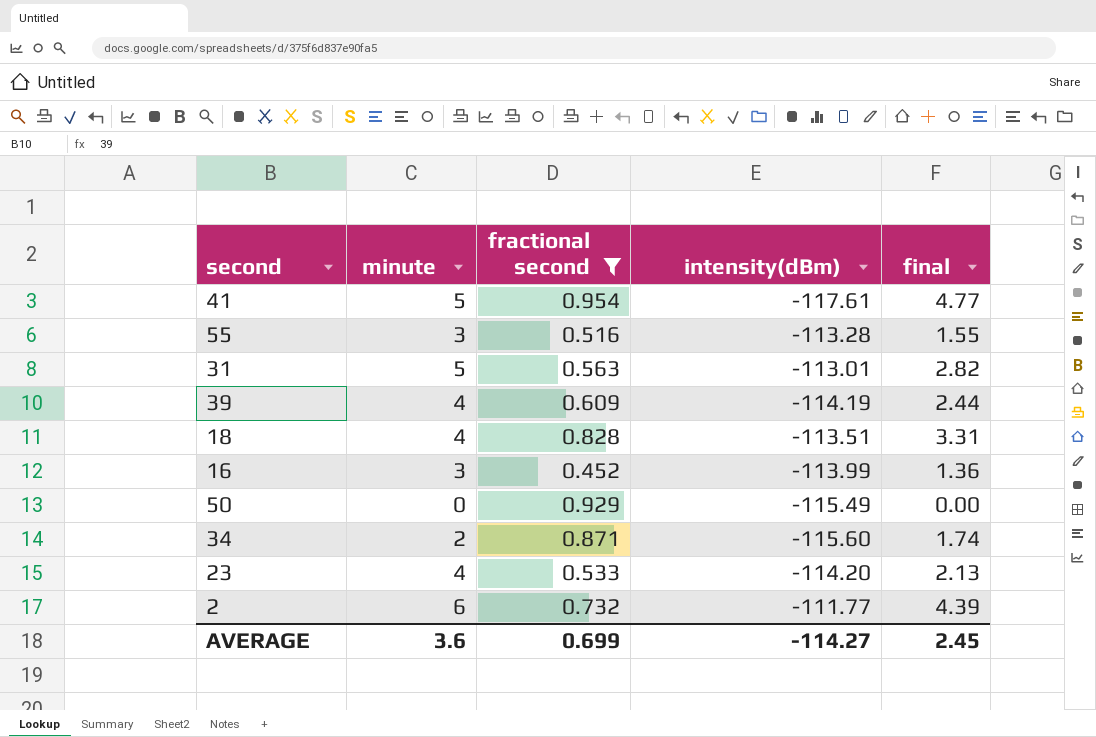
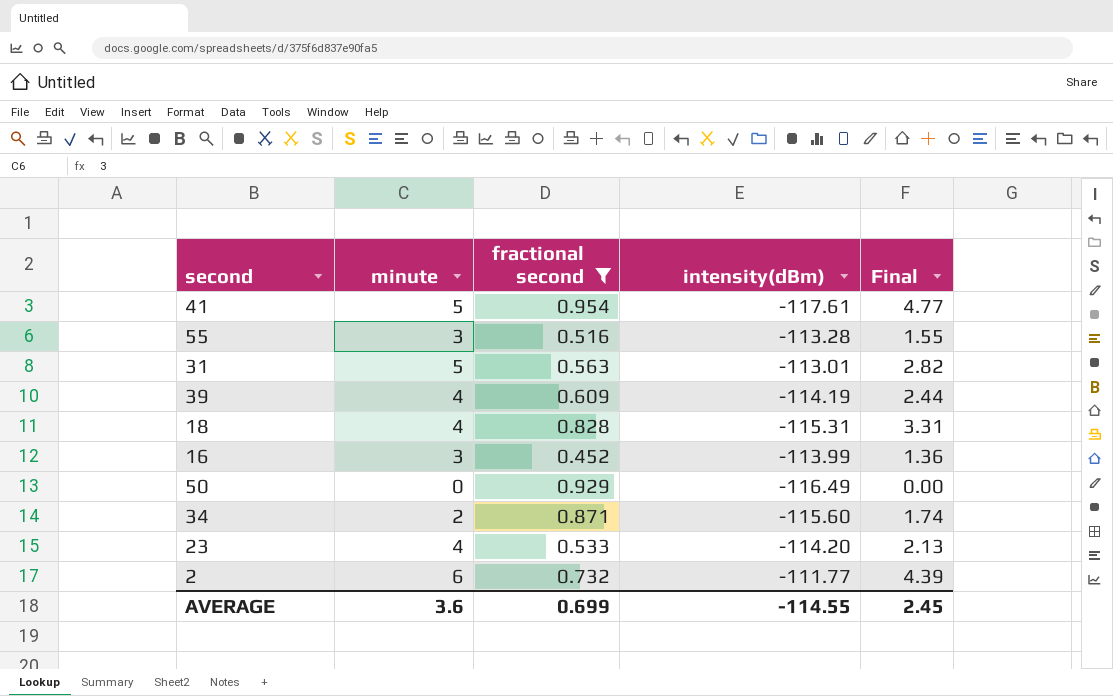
column name: final -> Final
18 | intensity(dBm): -113.51 -> -115.31
50 | intensity(dBm): -115.49 -> -116.49
AVERAGE | intensity(dBm): -114.27 -> -114.55

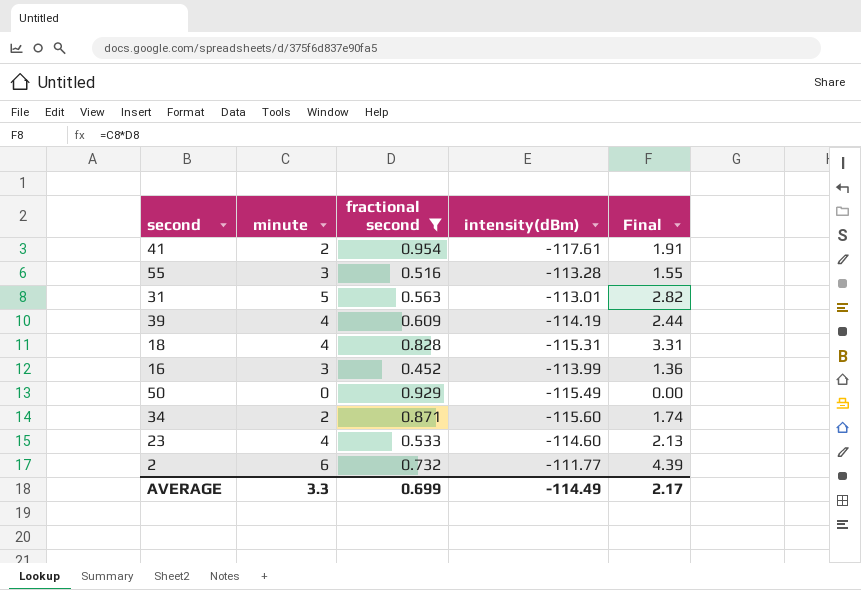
41 | minute: 5 -> 2
41 | Final: 4.77 -> 1.91
50 | intensity(dBm): -116.49 -> -115.49
23 | intensity(dBm): -114.20 -> -114.60
AVERAGE | minute: 3.6 -> 3.3
AVERAGE | intensity(dBm): -114.55 -> -114.49
AVERAGE | Final: 2.45 -> 2.17

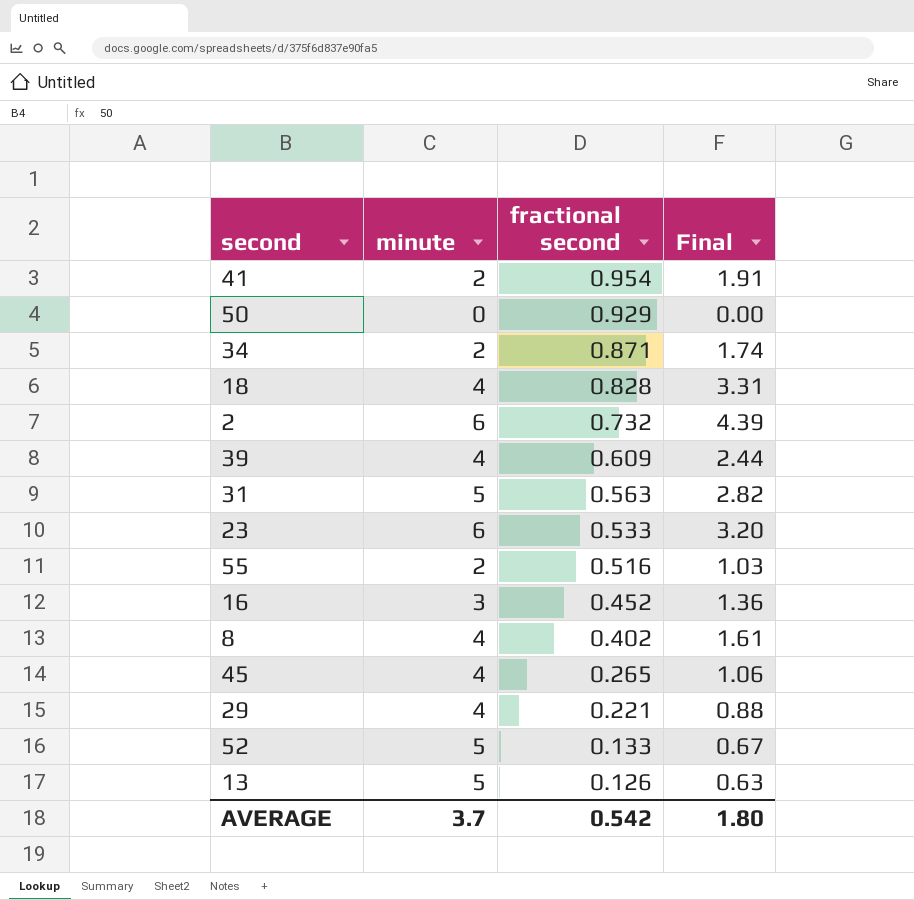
filter: fractional second >= 0.452 -> none
row order: none -> fractional second descending
column intensity(dBm) | position: 4 -> none
23 | minute: 4 -> 6
23 | Final: 2.13 -> 3.20
55 | minute: 3 -> 2
55 | Final: 1.55 -> 1.03
AVERAGE | minute: 3.3 -> 3.7
AVERAGE | fractional second: 0.699 -> 0.542
AVERAGE | Final: 2.17 -> 1.80

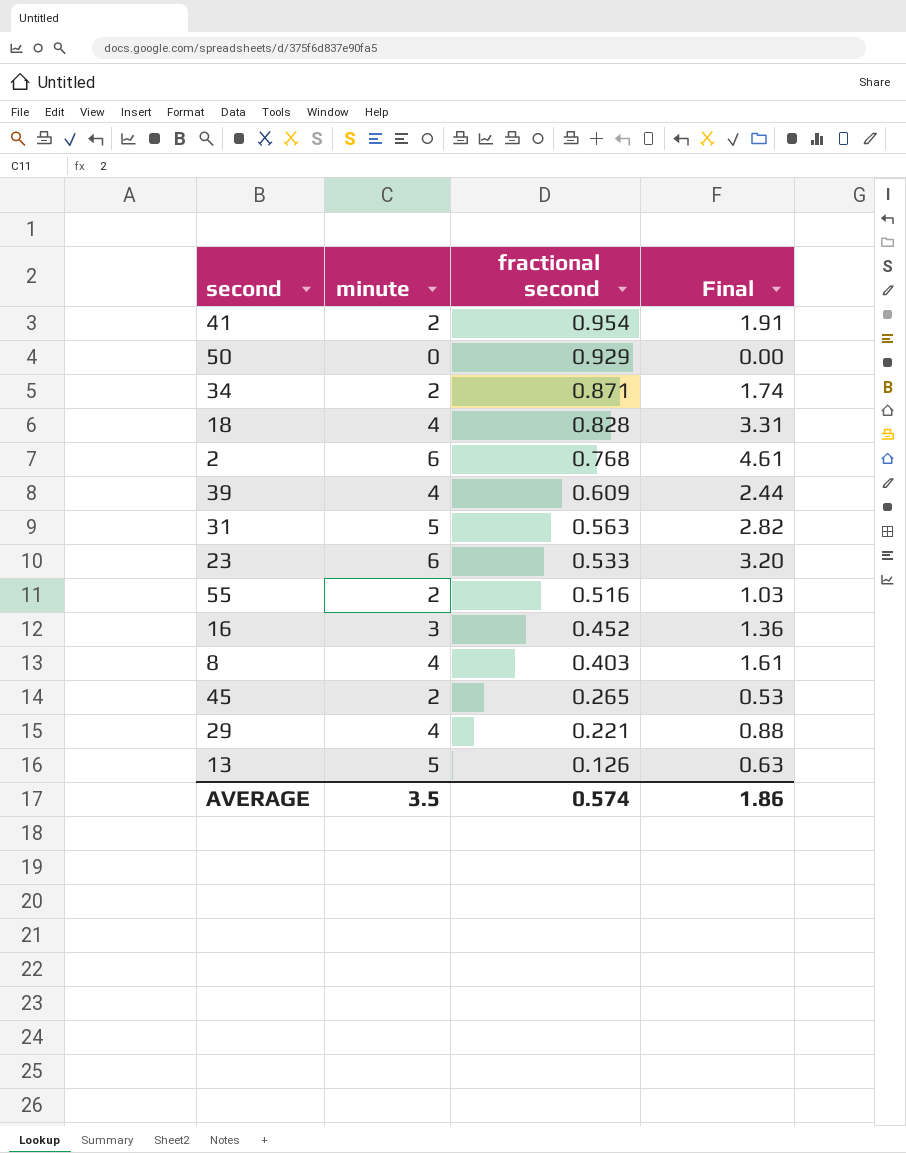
row 52: 5 | 0.133 | 0.67 -> none
2 | fractional second: 0.732 -> 0.768
2 | Final: 4.39 -> 4.61
8 | fractional second: 0.402 -> 0.403
45 | minute: 4 -> 2
45 | Final: 1.06 -> 0.53
AVERAGE | minute: 3.7 -> 3.5
AVERAGE | fractional second: 0.542 -> 0.574
AVERAGE | Final: 1.80 -> 1.86

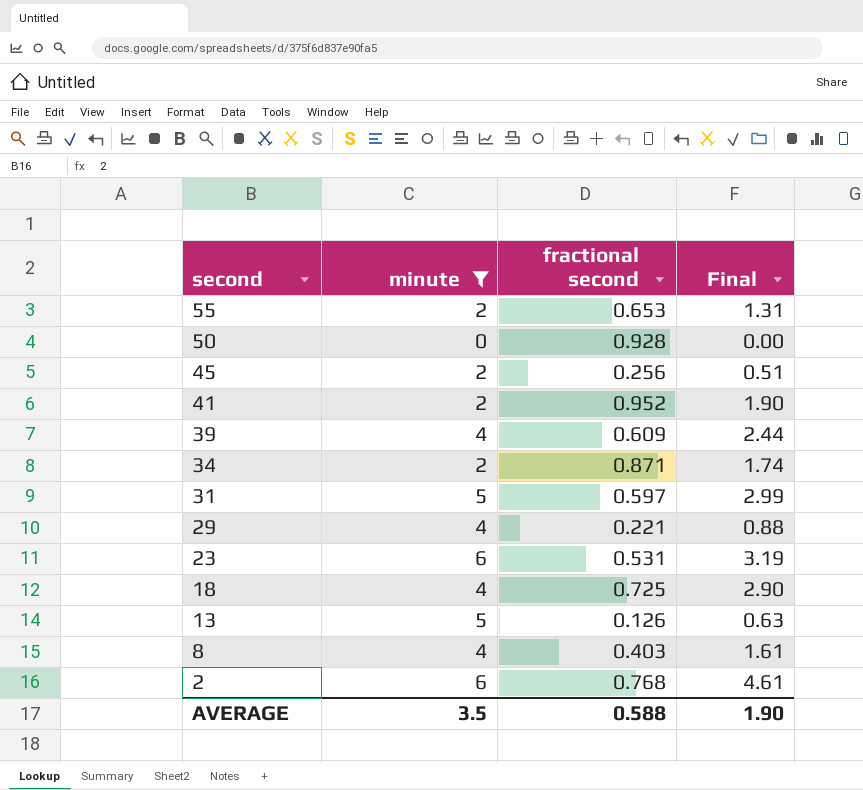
filter: none -> minute != 3
row order: fractional second descending -> second descending
55 | fractional second: 0.516 -> 0.653
55 | Final: 1.03 -> 1.31
50 | fractional second: 0.929 -> 0.928
45 | fractional second: 0.265 -> 0.256
45 | Final: 0.53 -> 0.51
41 | fractional second: 0.954 -> 0.952
41 | Final: 1.91 -> 1.90
31 | fractional second: 0.563 -> 0.597
31 | Final: 2.82 -> 2.99
23 | fractional second: 0.533 -> 0.531
23 | Final: 3.20 -> 3.19
18 | fractional second: 0.828 -> 0.725
18 | Final: 3.31 -> 2.90
AVERAGE | fractional second: 0.574 -> 0.588
AVERAGE | Final: 1.86 -> 1.90

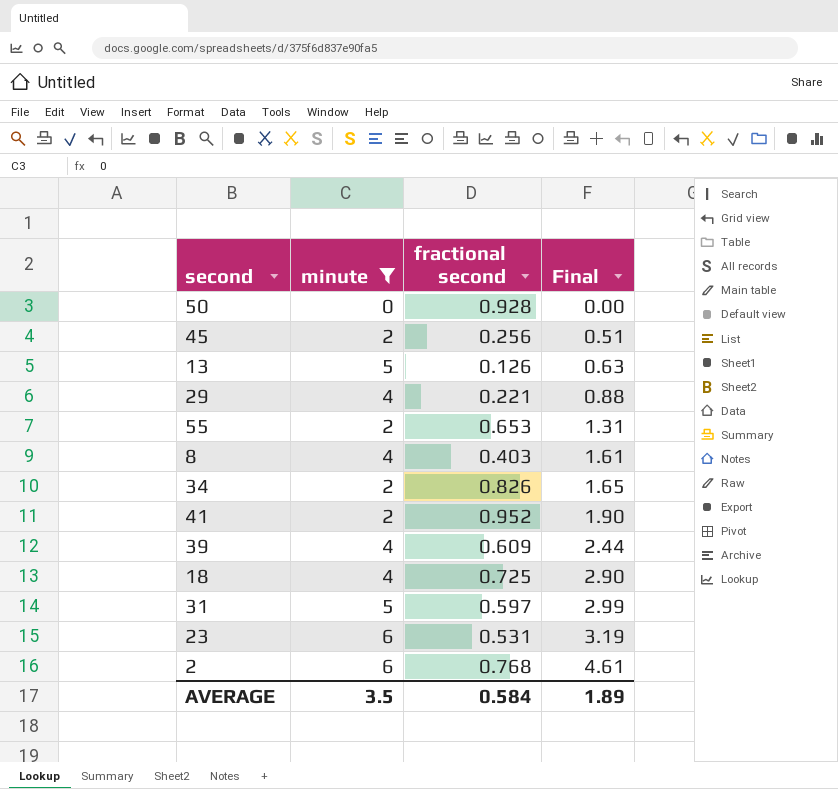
row order: second descending -> Final ascending
34 | fractional second: 0.871 -> 0.826
34 | Final: 1.74 -> 1.65
AVERAGE | fractional second: 0.588 -> 0.584
AVERAGE | Final: 1.90 -> 1.89

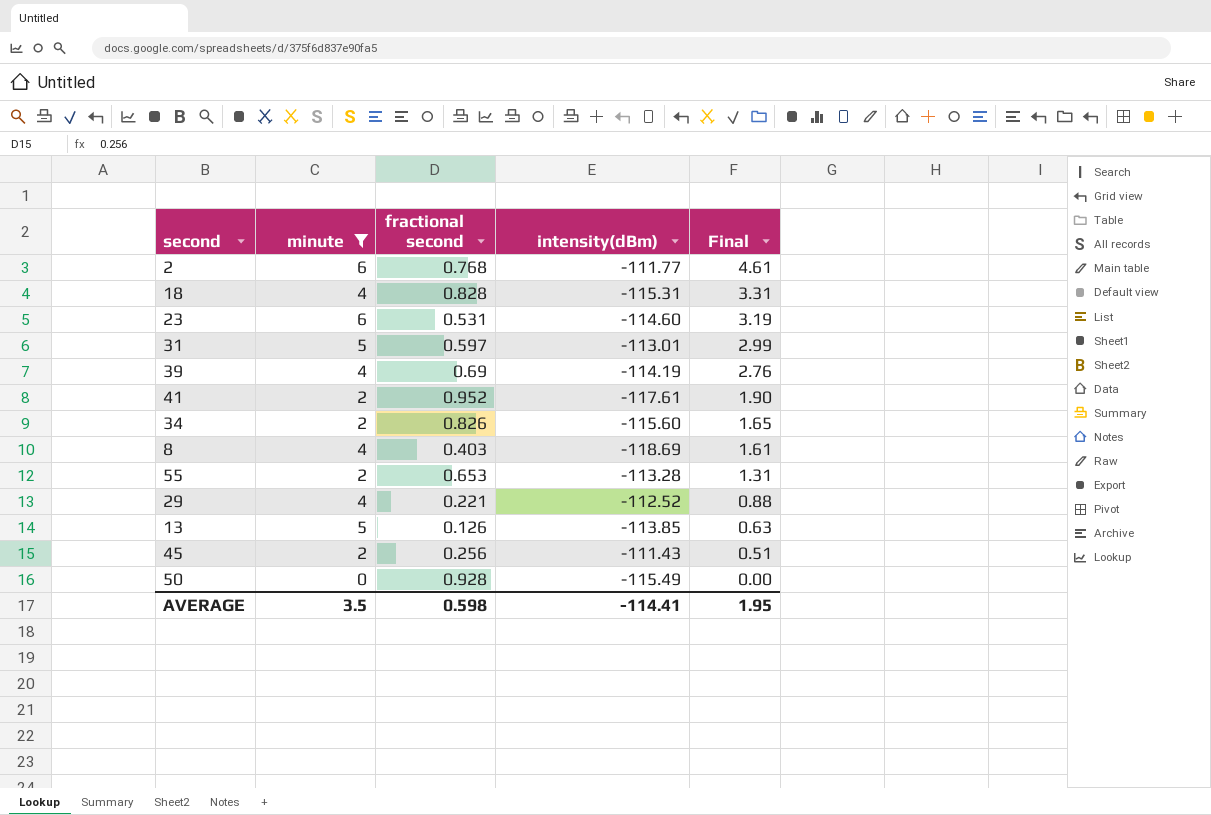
row order: Final ascending -> Final descending
column intensity(dBm) | position: none -> 4
18 | fractional second: 0.725 -> 0.828
18 | Final: 2.90 -> 3.31
39 | fractional second: 0.609 -> 0.69
39 | Final: 2.44 -> 2.76
AVERAGE | fractional second: 0.584 -> 0.598
AVERAGE | Final: 1.89 -> 1.95

